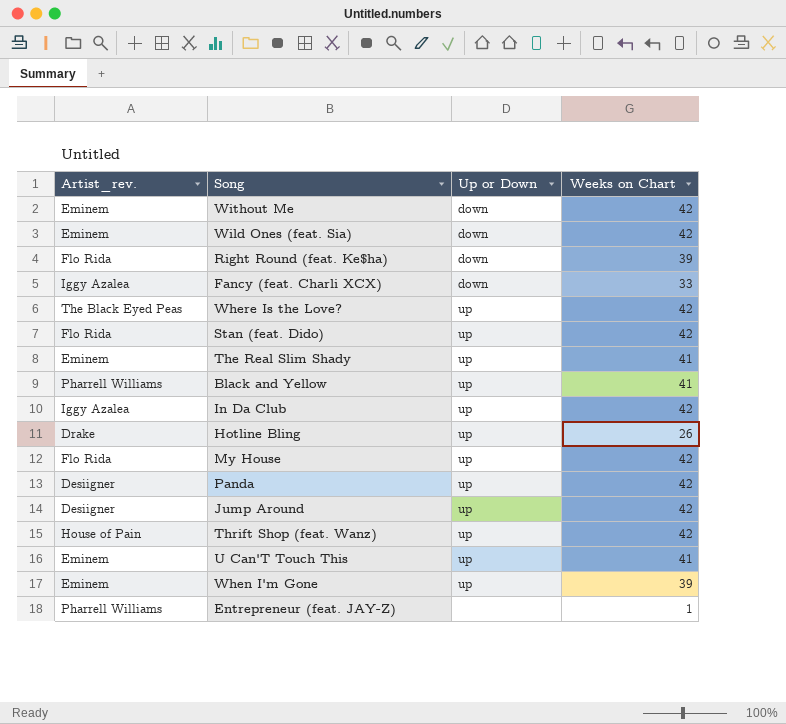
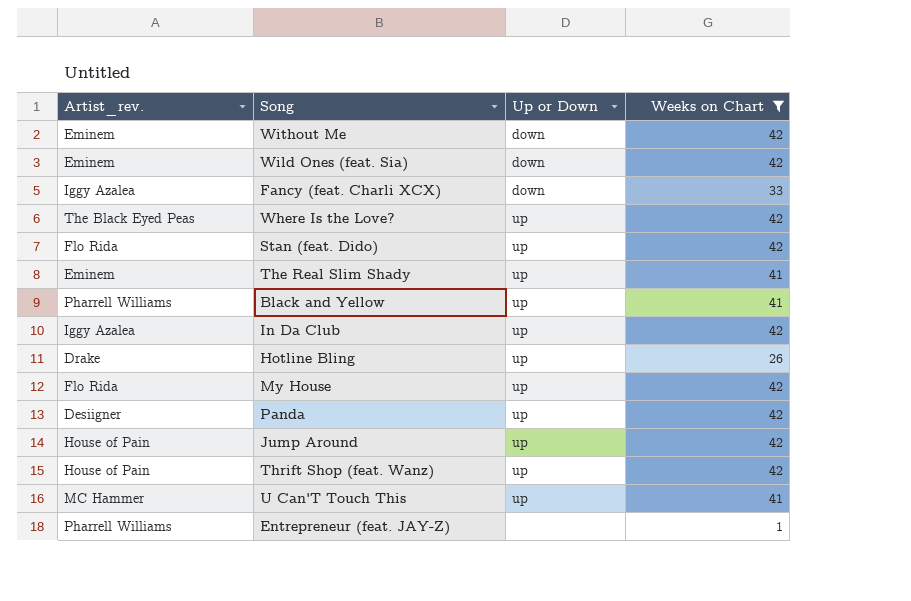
filter: none -> Weeks on Chart != 39
Jump Around | Artist_rev.: Desiigner -> House of Pain
U Can'T Touch This | Artist_rev.: Eminem -> MC Hammer

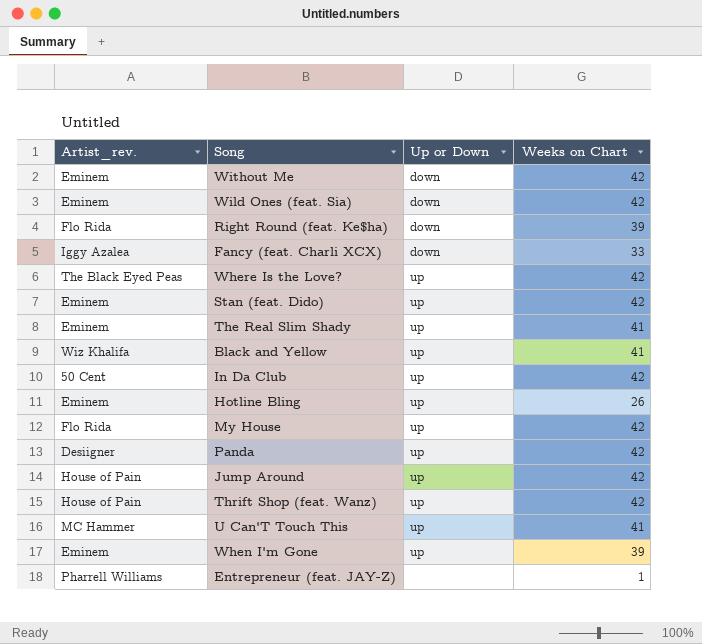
filter: Weeks on Chart != 39 -> none
Stan (feat. Dido) | Artist_rev.: Flo Rida -> Eminem
Black and Yellow | Artist_rev.: Pharrell Williams -> Wiz Khalifa
In Da Club | Artist_rev.: Iggy Azalea -> 50 Cent
Hotline Bling | Artist_rev.: Drake -> Eminem

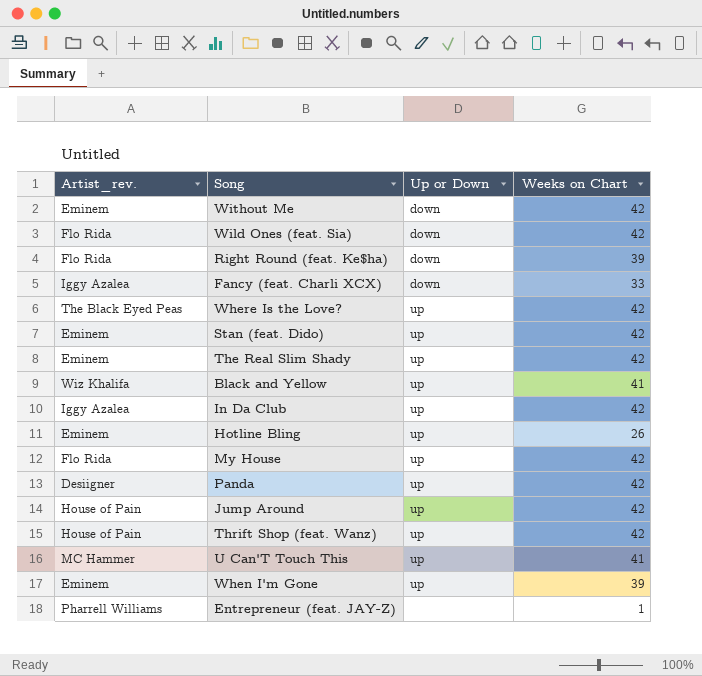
Wild Ones (feat. Sia) | Artist_rev.: Eminem -> Flo Rida
The Real Slim Shady | Weeks on Chart: 41 -> 42
In Da Club | Artist_rev.: 50 Cent -> Iggy Azalea

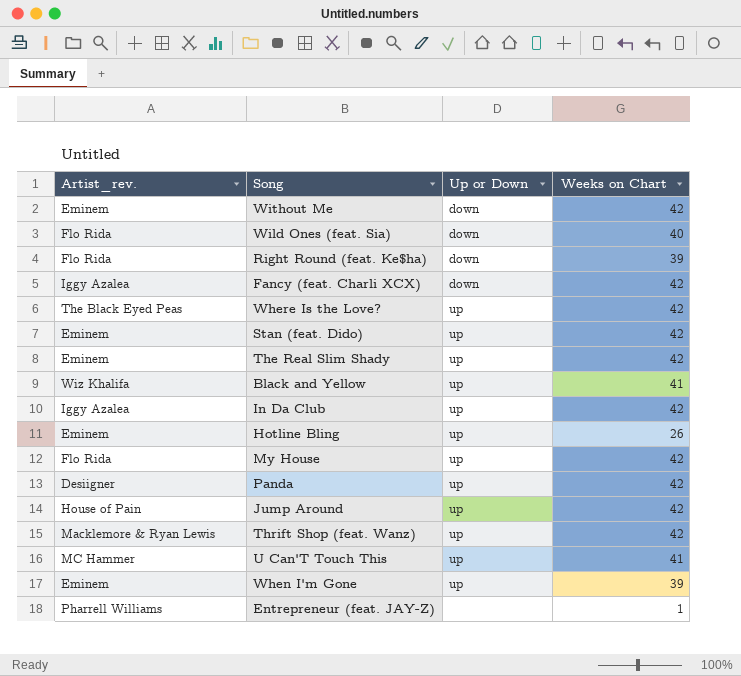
Wild Ones (feat. Sia) | Weeks on Chart: 42 -> 40
Fancy (feat. Charli XCX) | Weeks on Chart: 33 -> 42
Thrift Shop (feat. Wanz) | Artist_rev.: House of Pain -> Macklemore & Ryan Lewis

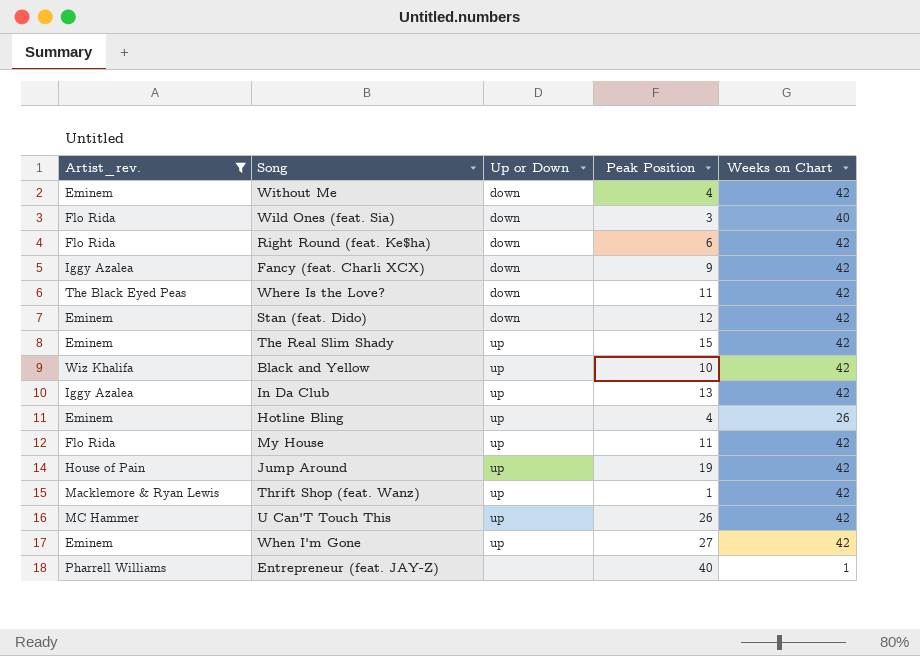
filter: none -> Artist_rev. != Desiigner
column Peak Position | position: none -> 4
Right Round (feat. Ke$ha) | Weeks on Chart: 39 -> 42
Where Is the Love? | Up or Down: up -> down
Stan (feat. Dido) | Up or Down: up -> down
Black and Yellow | Weeks on Chart: 41 -> 42
U Can'T Touch This | Weeks on Chart: 41 -> 42
When I'm Gone | Weeks on Chart: 39 -> 42

